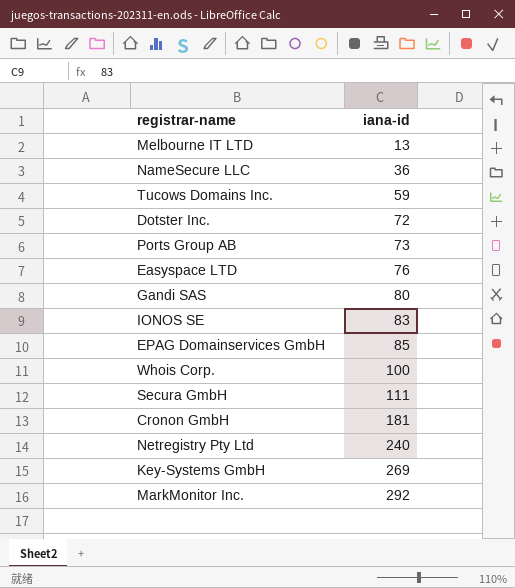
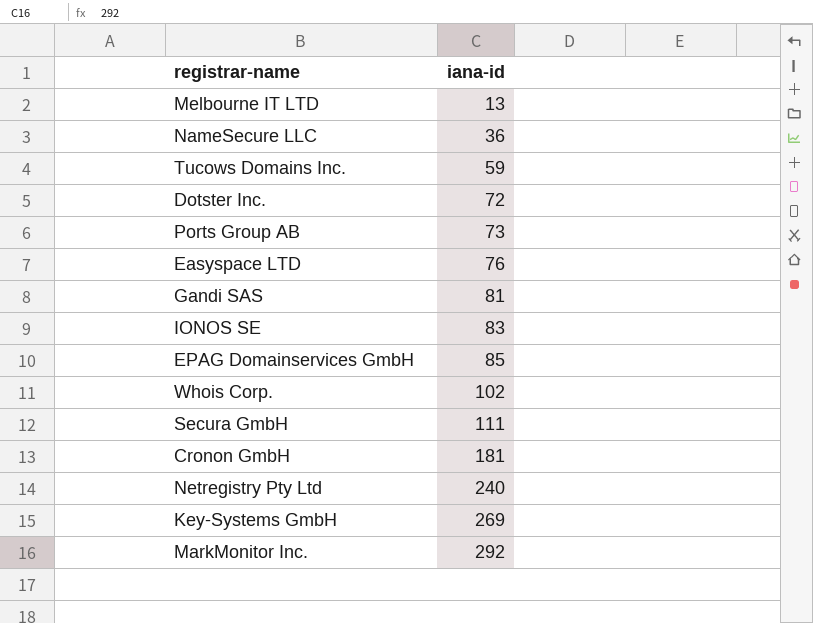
Gandi SAS | iana-id: 80 -> 81
Whois Corp. | iana-id: 100 -> 102

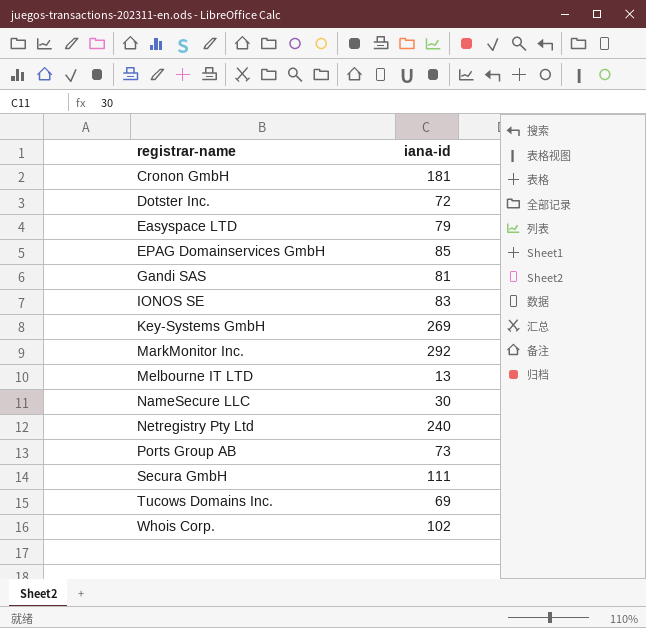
row order: iana-id ascending -> registrar-name ascending
Easyspace LTD | iana-id: 76 -> 79
NameSecure LLC | iana-id: 36 -> 30
Tucows Domains Inc. | iana-id: 59 -> 69

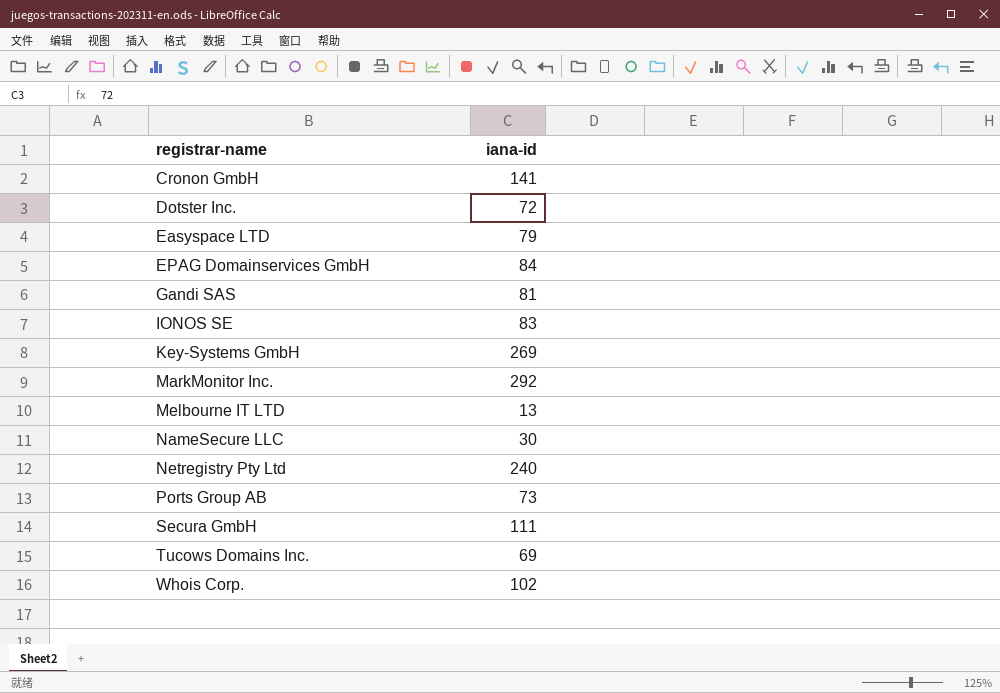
Cronon GmbH | iana-id: 181 -> 141
EPAG Domainservices GmbH | iana-id: 85 -> 84

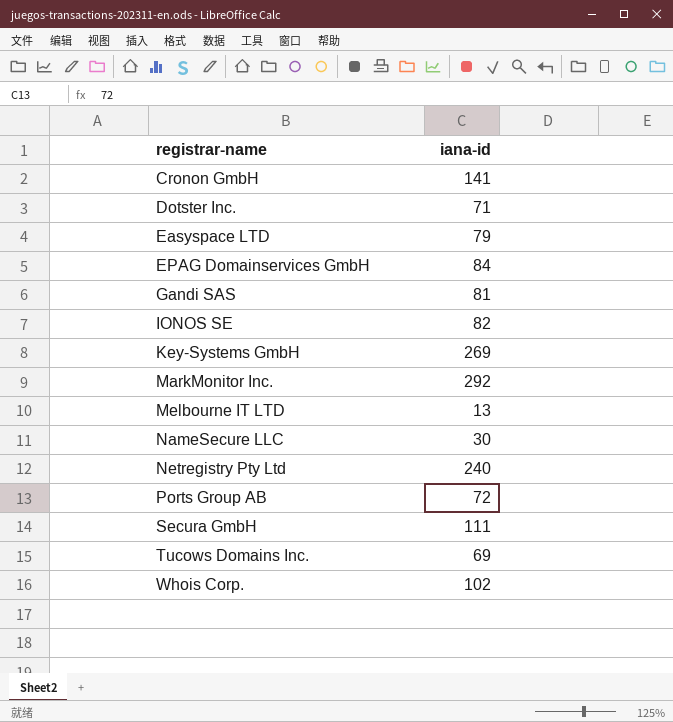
Dotster Inc. | iana-id: 72 -> 71
IONOS SE | iana-id: 83 -> 82
Ports Group AB | iana-id: 73 -> 72

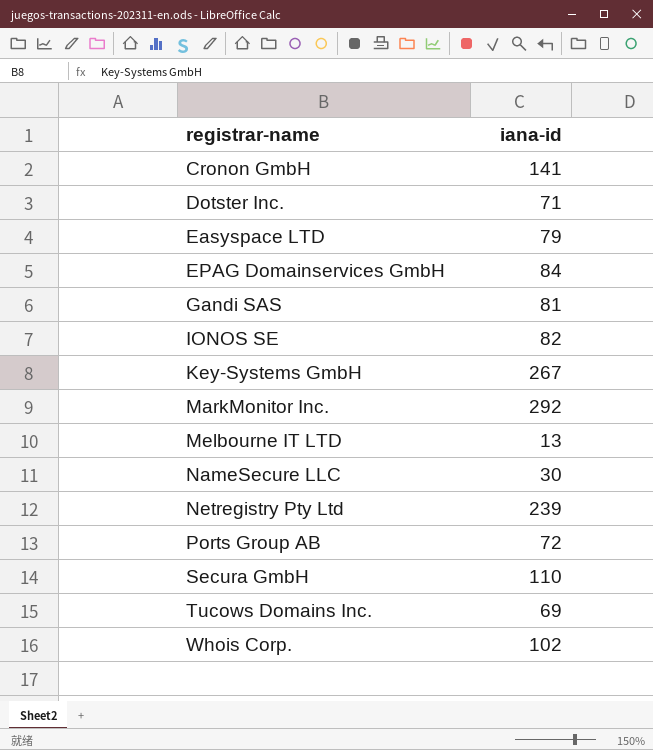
Key-Systems GmbH | iana-id: 269 -> 267
Netregistry Pty Ltd | iana-id: 240 -> 239
Secura GmbH | iana-id: 111 -> 110

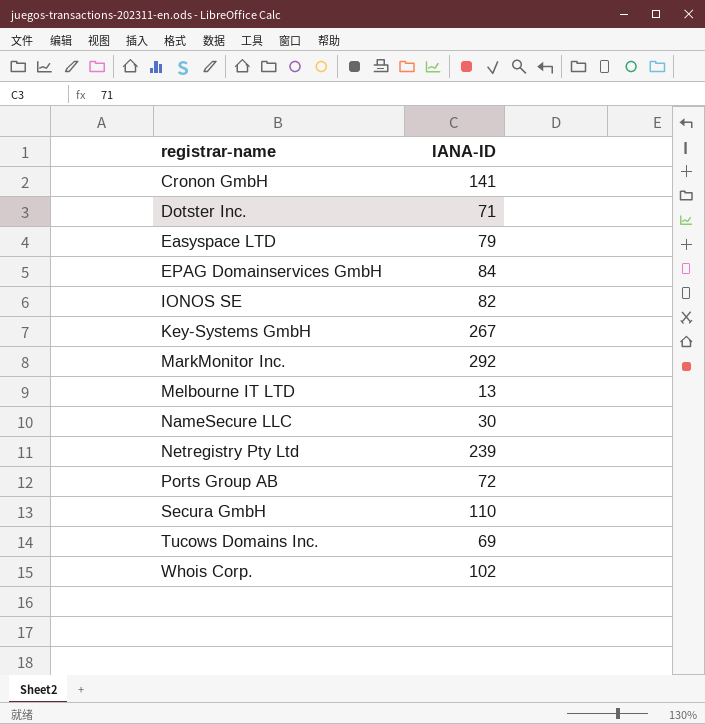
column name: iana-id -> IANA-ID
row Gandi SAS: 81 -> none

